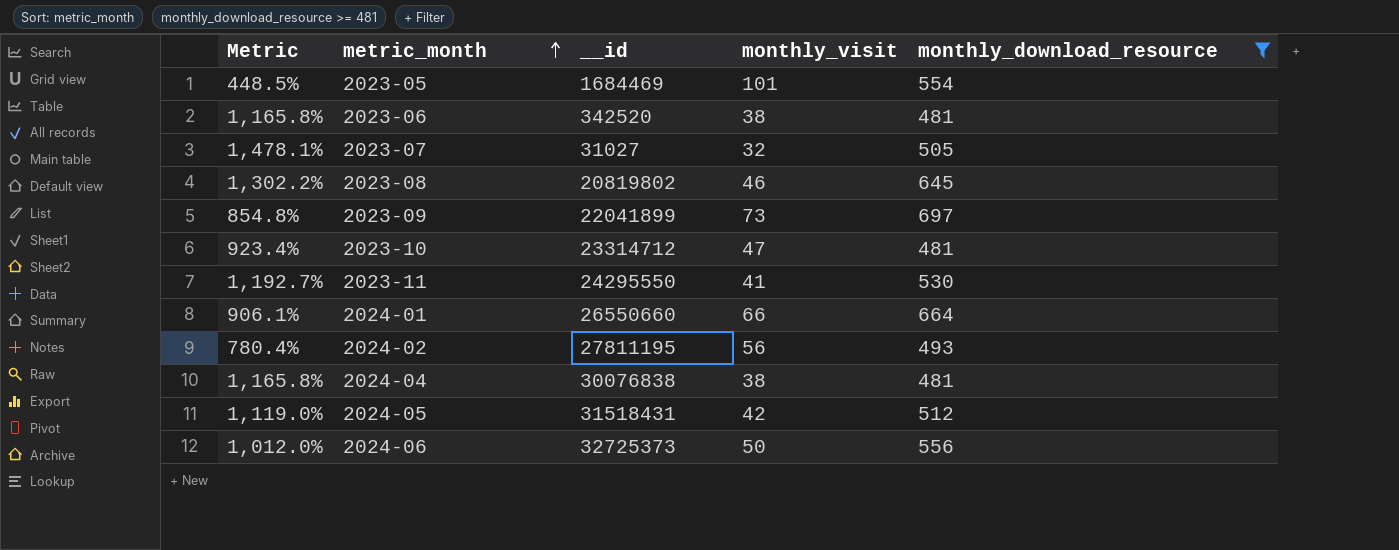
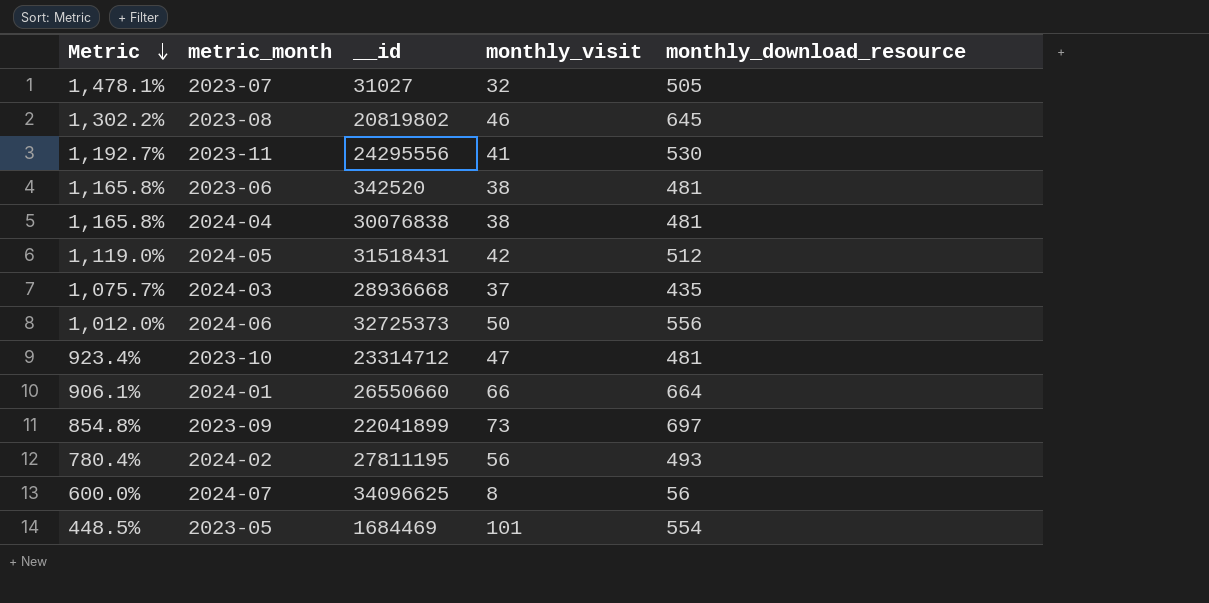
filter: monthly_download_resource >= 481 -> none
row order: metric_month ascending -> Metric descending
2023-11 | __id: 24295550 -> 24295556

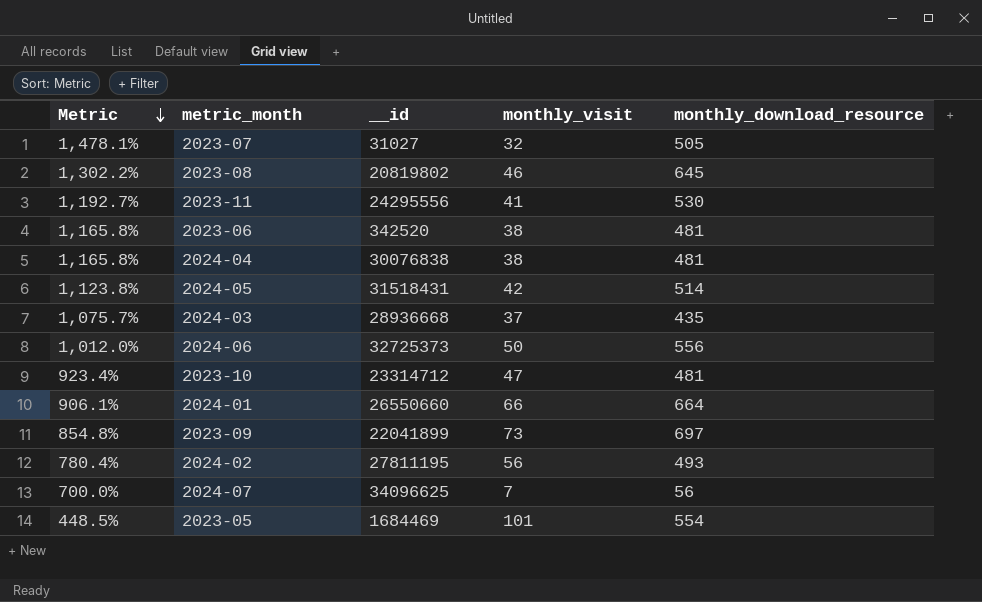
2024-05 | Metric: 1,119.0% -> 1,123.8%
2024-05 | monthly_download_resource: 512 -> 514
2024-07 | Metric: 600.0% -> 700.0%
2024-07 | monthly_visit: 8 -> 7

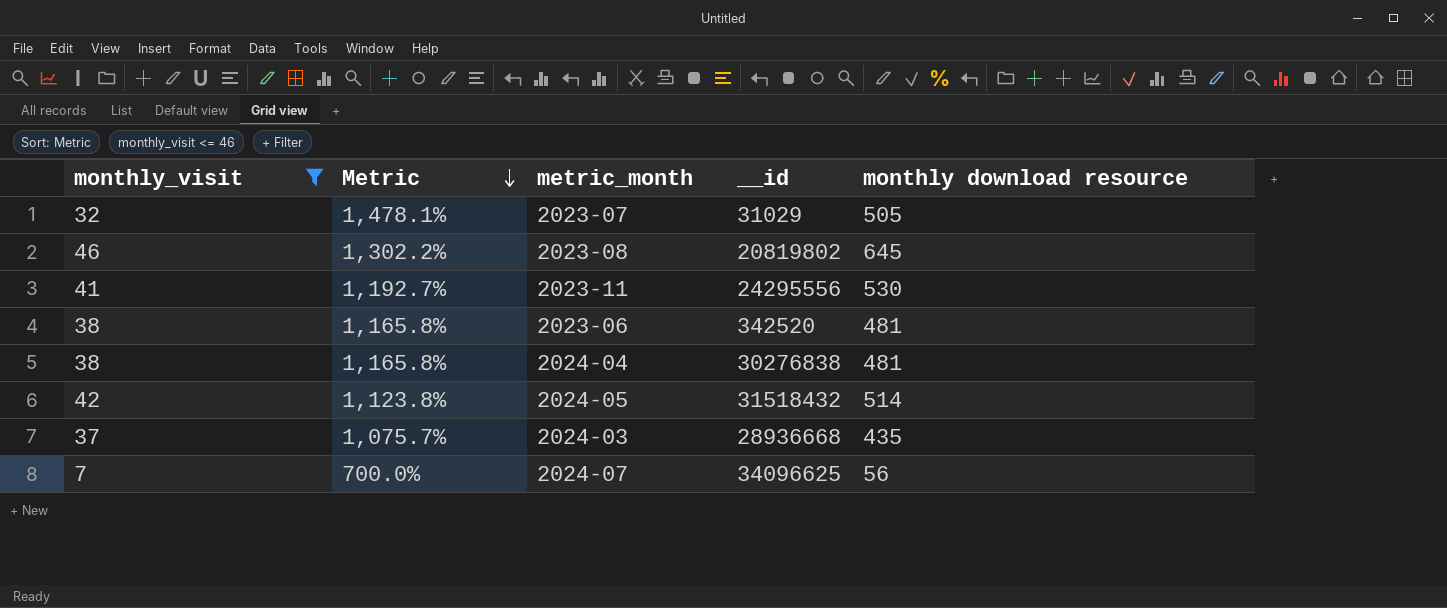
filter: none -> monthly_visit <= 46
column monthly_visit | position: 4 -> 1
column name: monthly_download_resource -> monthly download resource
2023-07 | __id: 31027 -> 31029
2024-04 | __id: 30076838 -> 30276838
2024-05 | __id: 31518431 -> 31518432

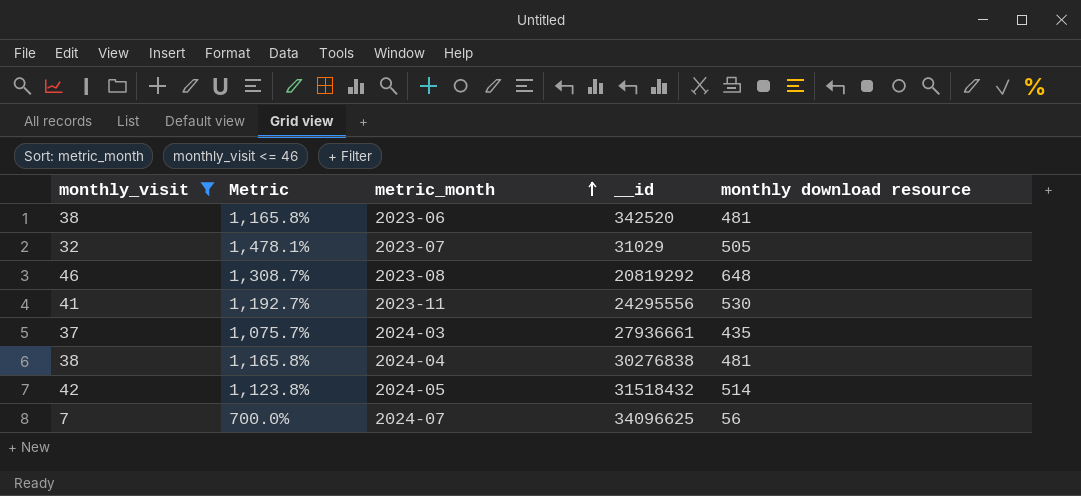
row order: Metric descending -> metric_month ascending
2023-08 | Metric: 1,302.2% -> 1,308.7%
2023-08 | __id: 20819802 -> 20819292
2023-08 | monthly download resource: 645 -> 648
2024-03 | __id: 28936668 -> 27936661

